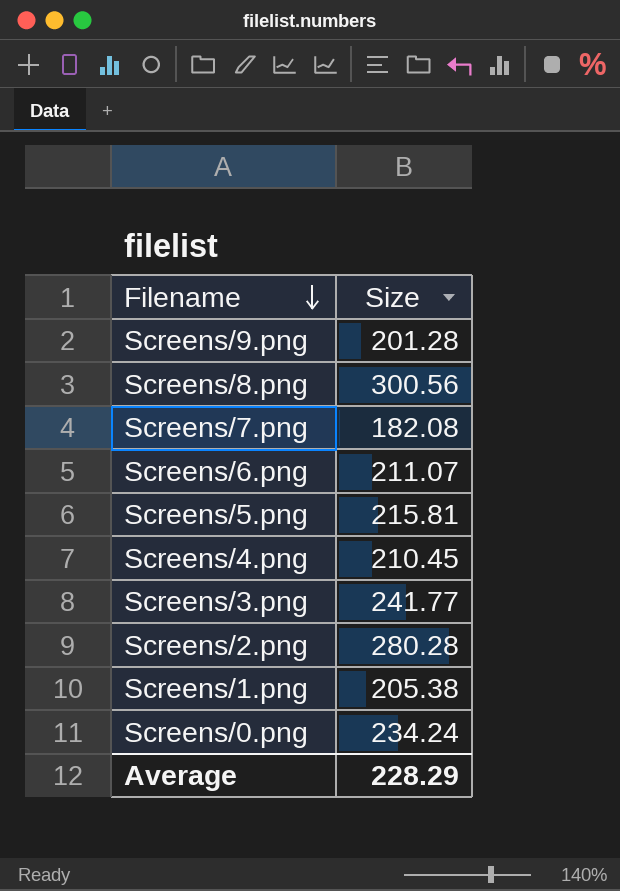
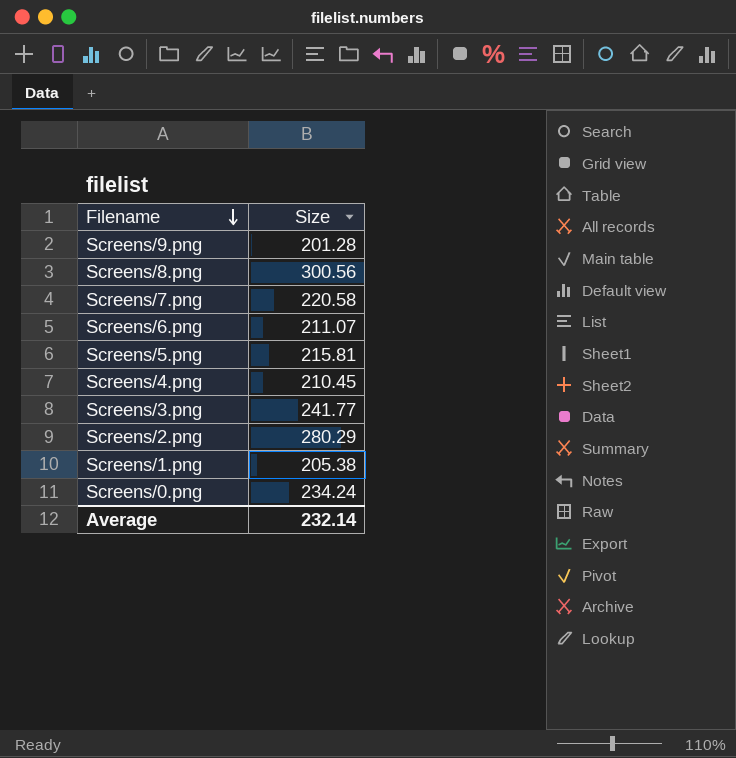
Screens/7.png | Size: 182.08 -> 220.58
Screens/2.png | Size: 280.28 -> 280.29
Average | Size: 228.29 -> 232.14

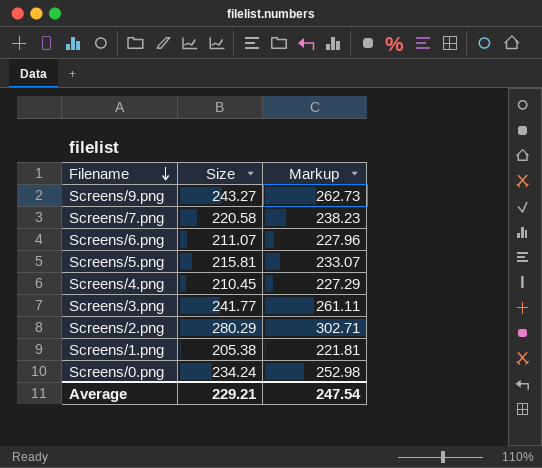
column Markup | formula: none -> [Size] * 1.08
row Screens/8.png: 300.56 -> none
Screens/9.png | Size: 201.28 -> 243.27
Average | Size: 232.14 -> 229.21

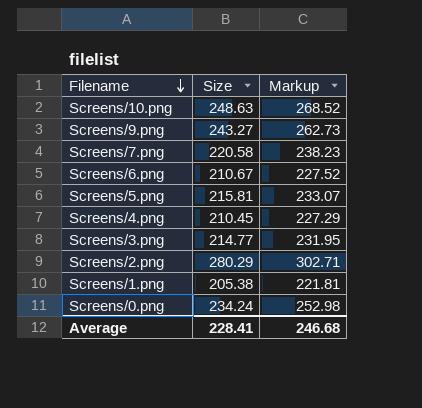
row Screens/10.png: none -> 248.63 | 268.52
Screens/6.png | Size: 211.07 -> 210.67
Screens/6.png | Markup: 227.96 -> 227.52
Screens/3.png | Size: 241.77 -> 214.77
Screens/3.png | Markup: 261.11 -> 231.95
Average | Size: 229.21 -> 228.41
Average | Markup: 247.54 -> 246.68

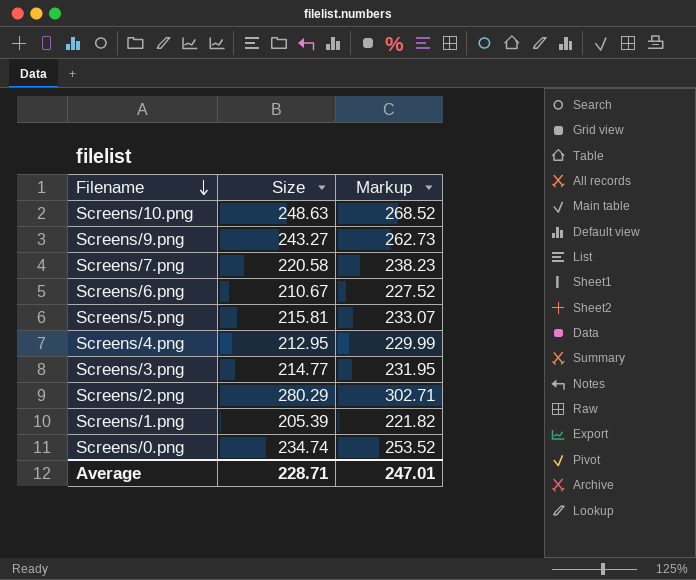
Screens/4.png | Size: 210.45 -> 212.95
Screens/4.png | Markup: 227.29 -> 229.99
Screens/1.png | Size: 205.38 -> 205.39
Screens/1.png | Markup: 221.81 -> 221.82
Screens/0.png | Size: 234.24 -> 234.74
Screens/0.png | Markup: 252.98 -> 253.52
Average | Size: 228.41 -> 228.71
Average | Markup: 246.68 -> 247.01

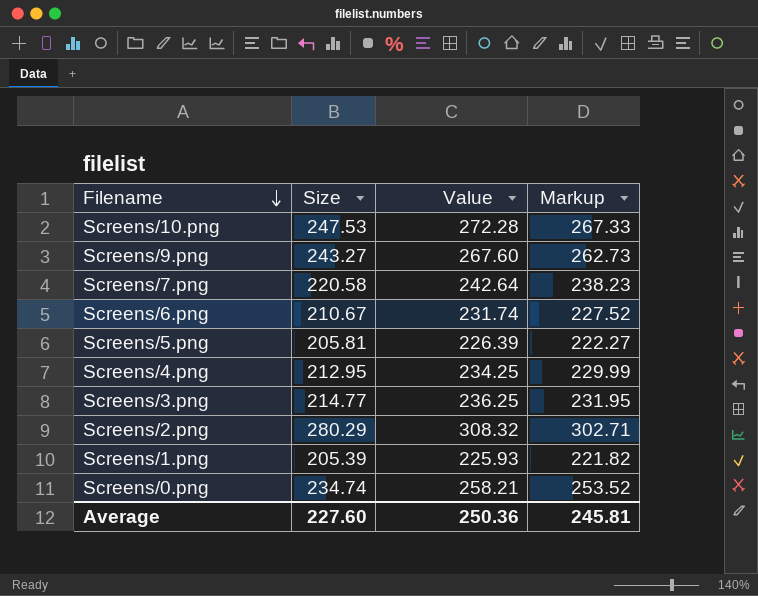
column Value | formula: none -> [Size] * 1.1
Screens/10.png | Size: 248.63 -> 247.53
Screens/10.png | Markup: 268.52 -> 267.33
Screens/5.png | Size: 215.81 -> 205.81
Screens/5.png | Markup: 233.07 -> 222.27
Average | Size: 228.71 -> 227.60
Average | Markup: 247.01 -> 245.81

